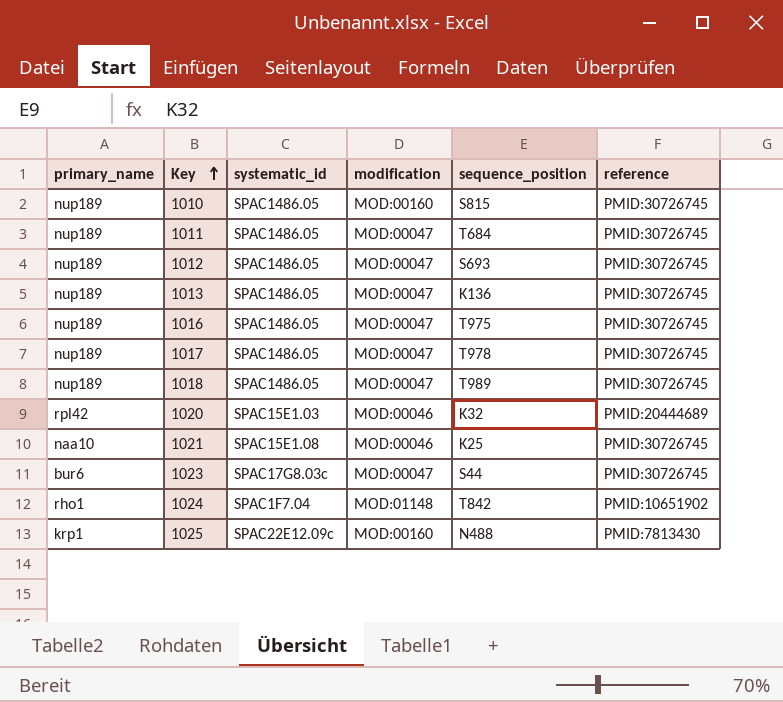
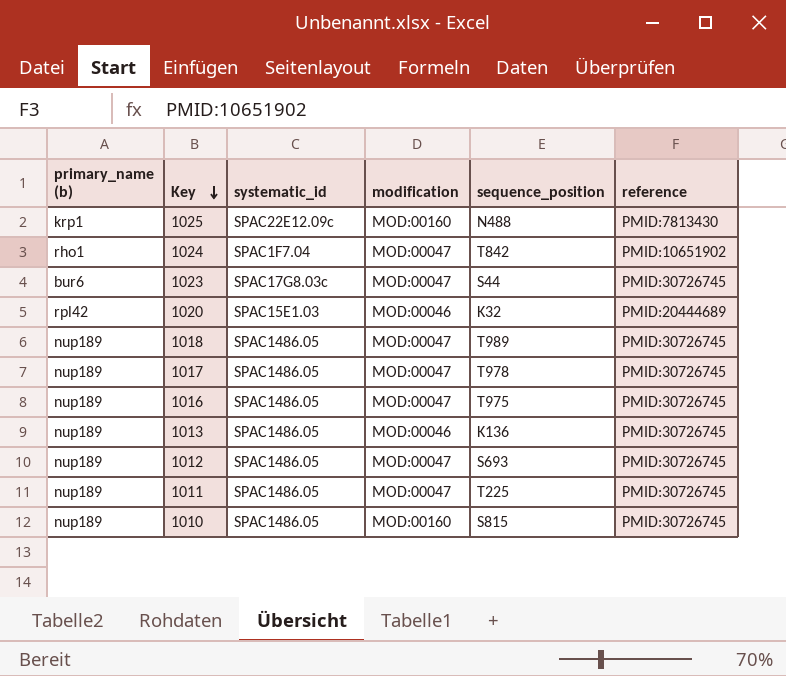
row order: Key ascending -> Key descending
column name: primary_name -> primary_name (b)
row 1021: naa10 | SPAC15E1.08 | MOD:00046 | K25 | PMID:30726745 -> none
1024 | modification: MOD:01148 -> MOD:00047
1013 | modification: MOD:00047 -> MOD:00046
1011 | sequence_position: T684 -> T225

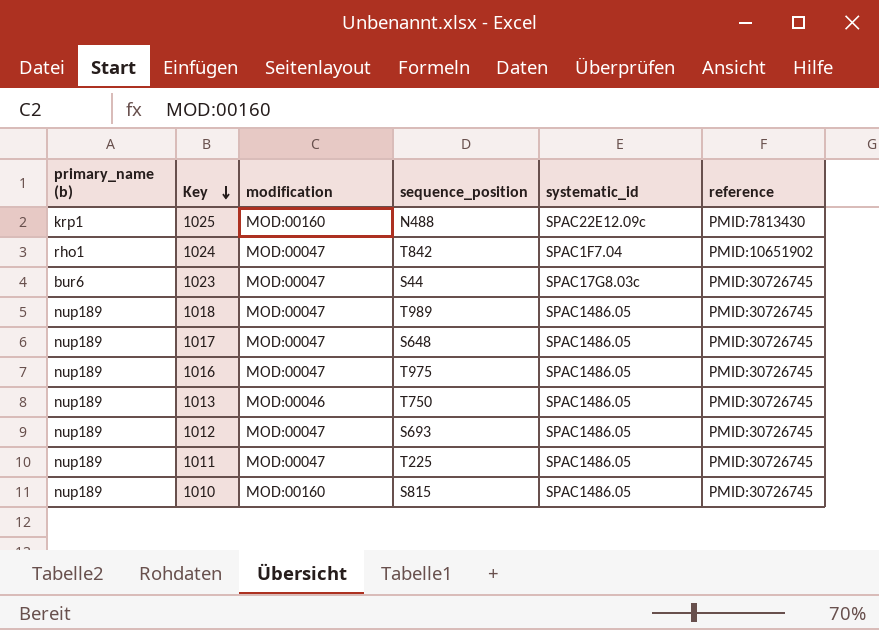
column systematic_id | position: 3 -> 5
row 1020: rpl42 | SPAC15E1.03 | MOD:00046 | K32 | PMID:20444689 -> none
1017 | sequence_position: T978 -> S648
1013 | sequence_position: K136 -> T750

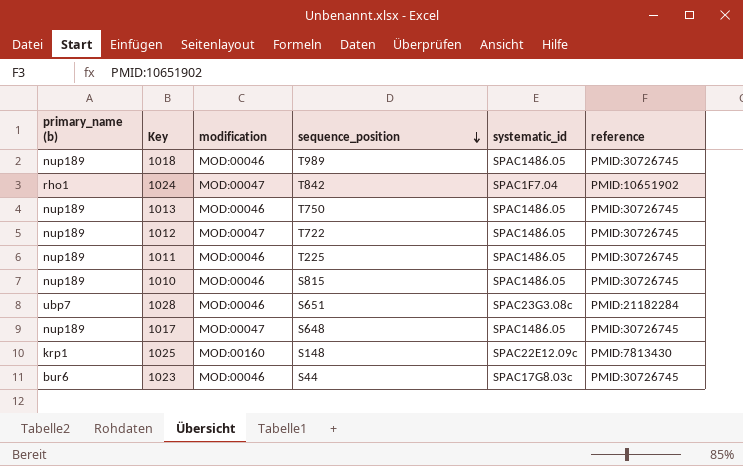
row order: Key descending -> sequence_position descending
row 1016: nup189 | MOD:00047 | T975 | SPAC1486.05 | PMID:30726745 -> none
1018 | modification: MOD:00047 -> MOD:00046
1012 | sequence_position: S693 -> T722
1011 | modification: MOD:00047 -> MOD:00046
1010 | modification: MOD:00160 -> MOD:00046
row 1028: none -> ubp7 | MOD:00046 | S651 | SPAC23G3.08c | PMID:21182284
1025 | sequence_position: N488 -> S148
1023 | modification: MOD:00047 -> MOD:00046

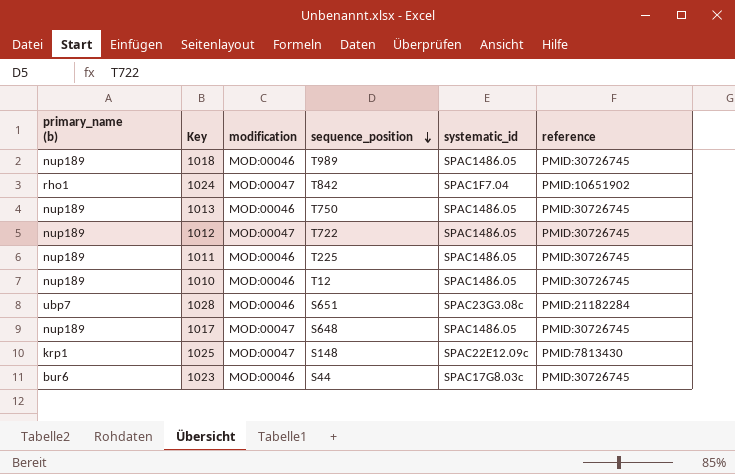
1010 | sequence_position: S815 -> T12
1025 | modification: MOD:00160 -> MOD:00047

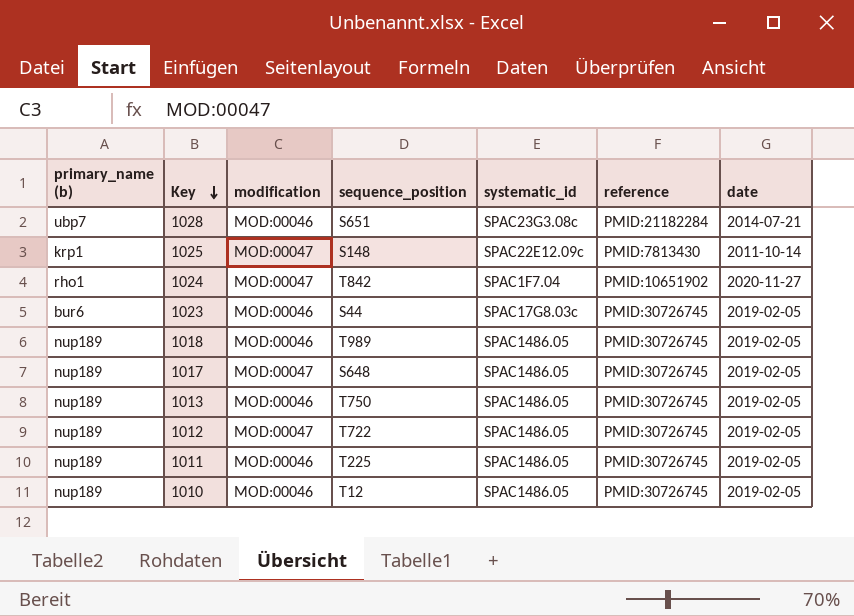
row order: sequence_position descending -> Key descending
column date | position: none -> 7

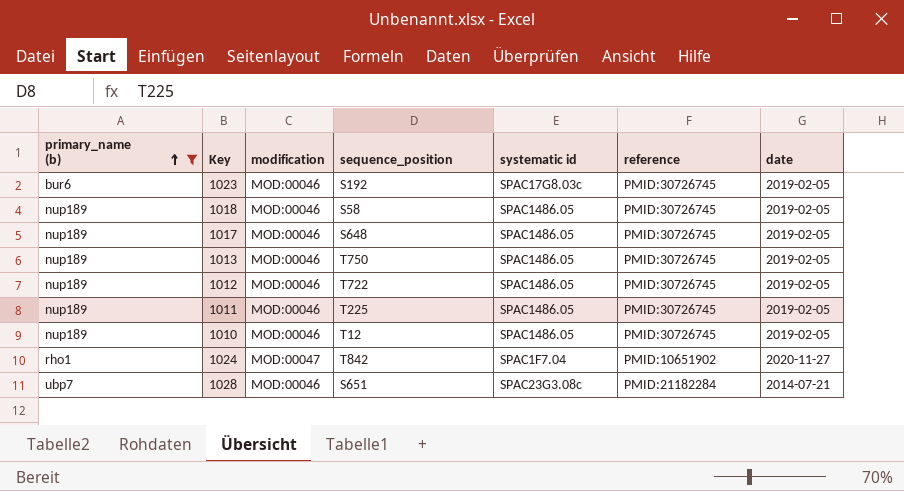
filter: none -> primary_name (b) != krp1
row order: Key descending -> primary_name (b) ascending
column name: systematic_id -> systematic id
1023 | sequence_position: S44 -> S192
1018 | sequence_position: T989 -> S58
1017 | modification: MOD:00047 -> MOD:00046
1012 | modification: MOD:00047 -> MOD:00046

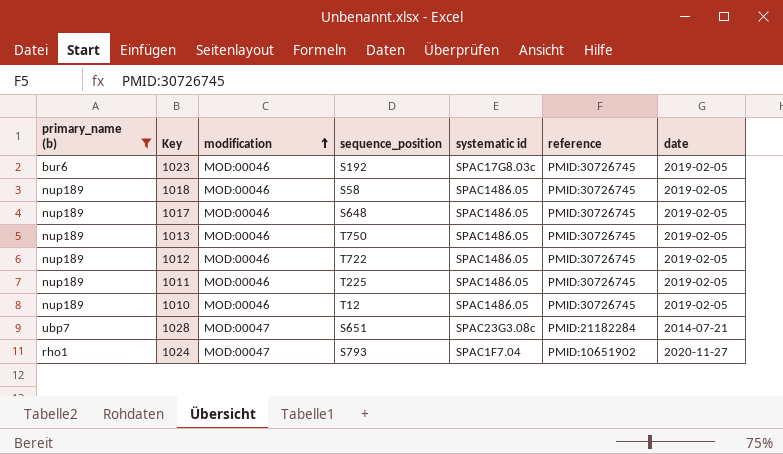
row order: primary_name (b) ascending -> modification ascending
1028 | modification: MOD:00046 -> MOD:00047
1024 | sequence_position: T842 -> S793

